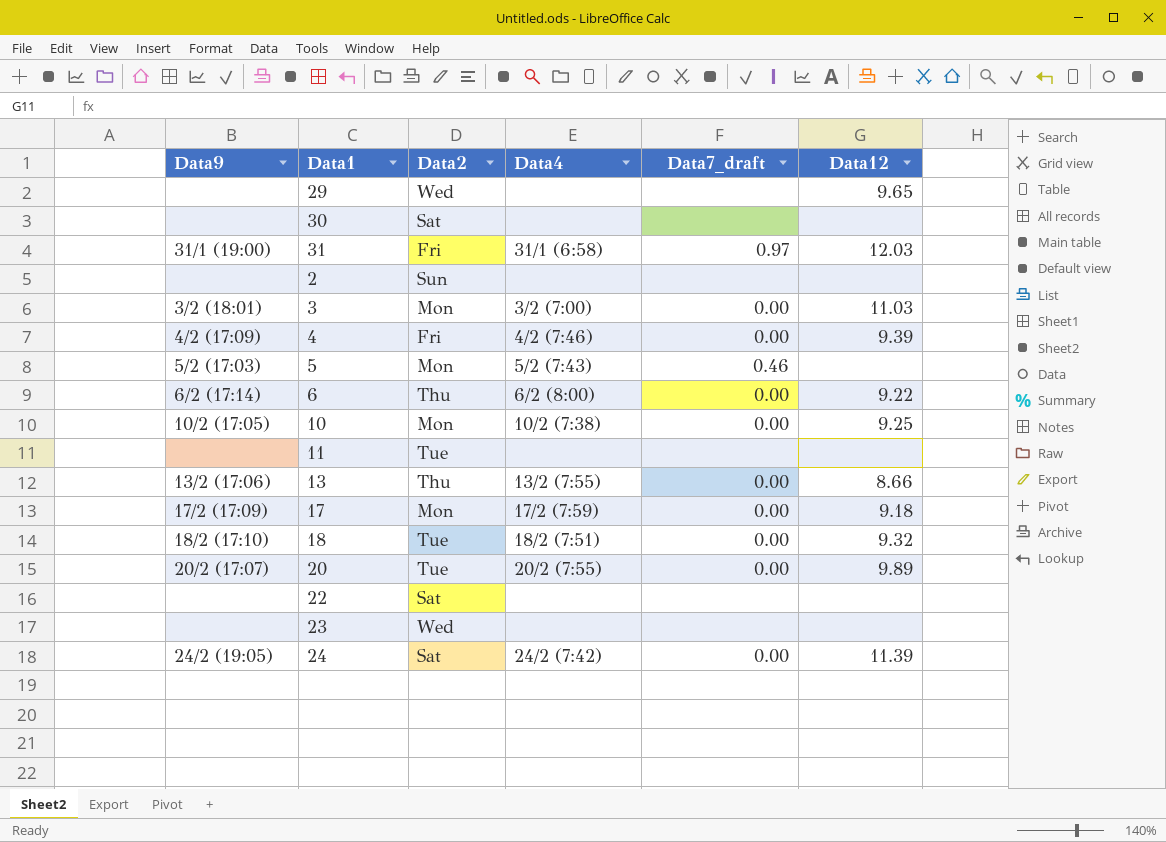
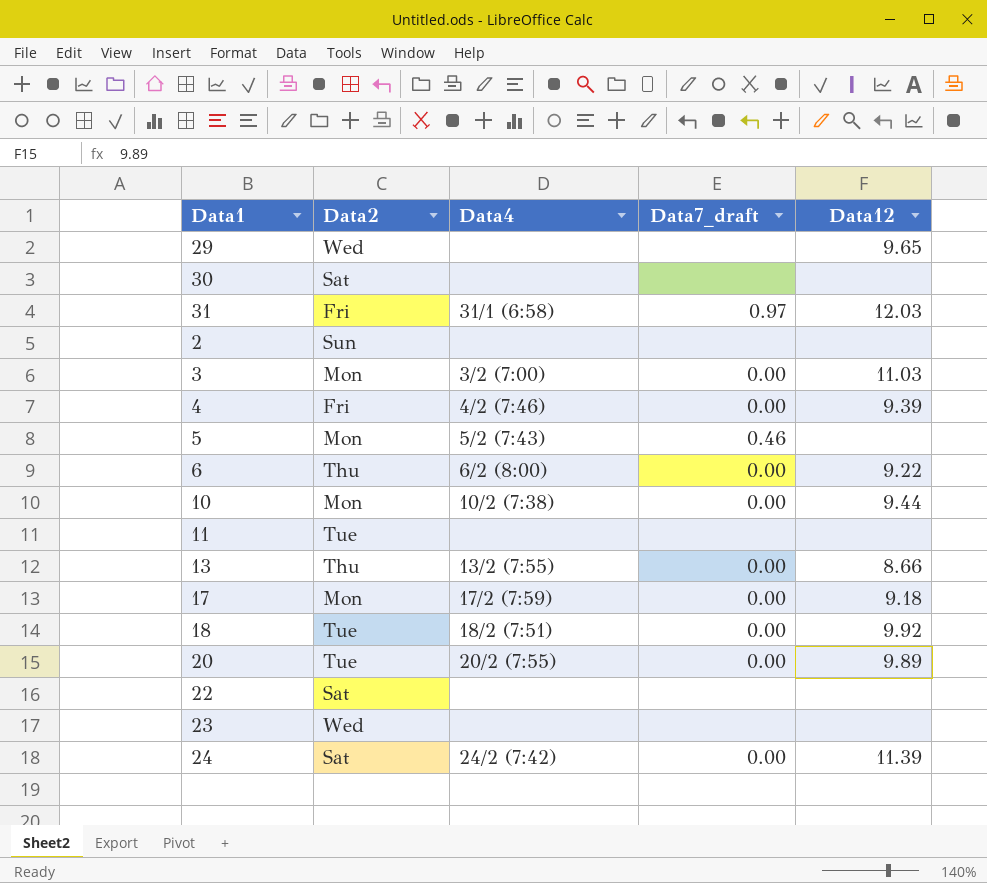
column Data9 | position: 1 -> none
10 | Data12: 9.25 -> 9.44
18 | Data12: 9.32 -> 9.92

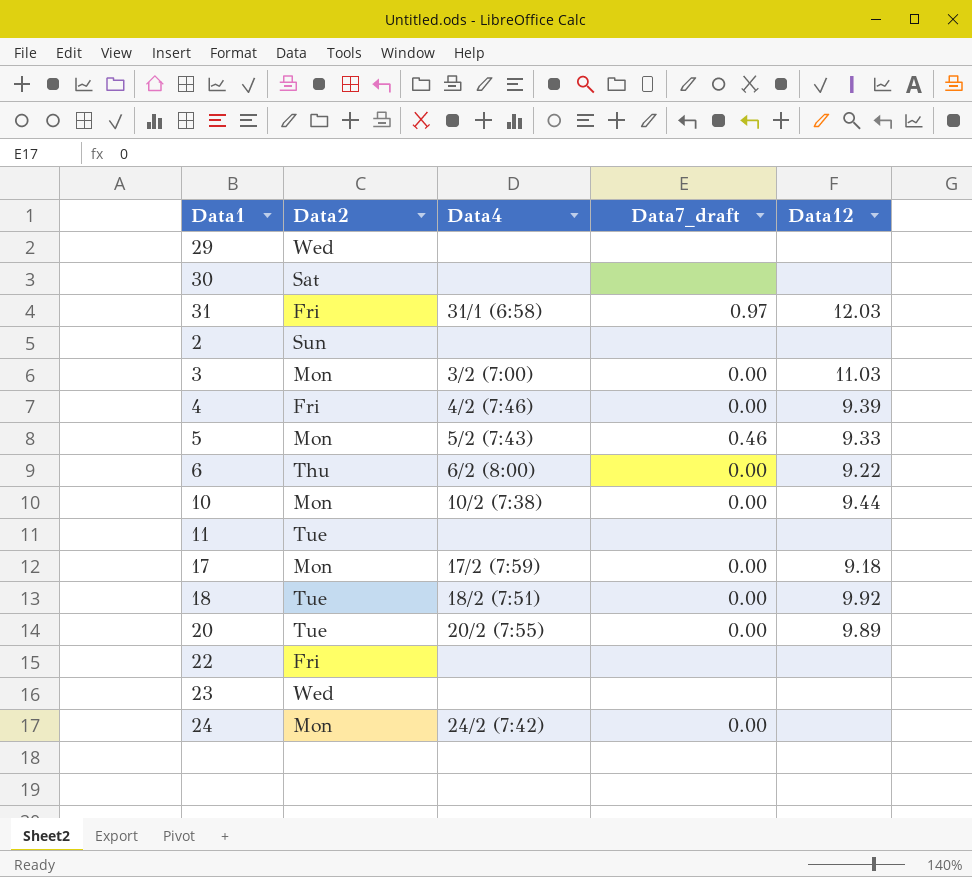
row 13: Thu | 13/2 (7:55) | 0.00 | 8.66 -> none
29 | Data12: 9.65 -> none
5 | Data12: none -> 9.33
22 | Data2: Sat -> Fri
24 | Data2: Sat -> Mon
24 | Data12: 11.39 -> none

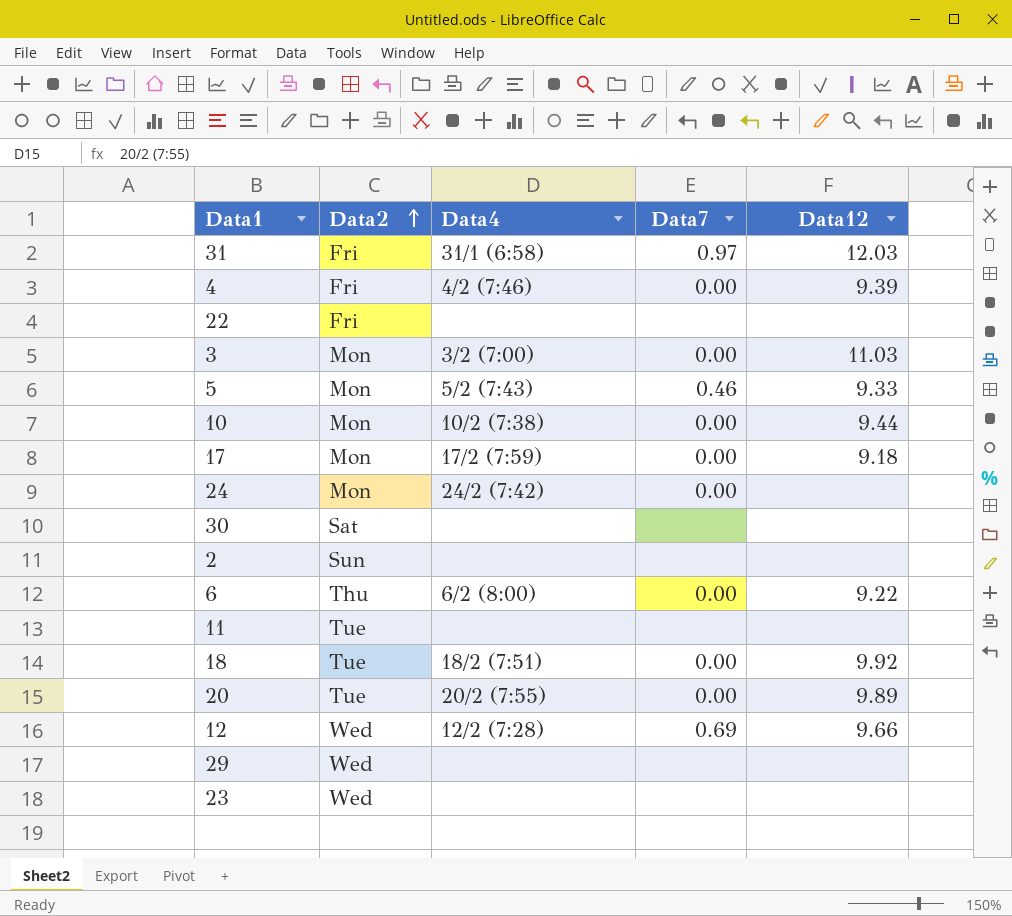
row order: none -> Data2 ascending
column name: Data7_draft -> Data7
row 12: none -> Wed | 12/2 (7:28) | 0.69 | 9.66

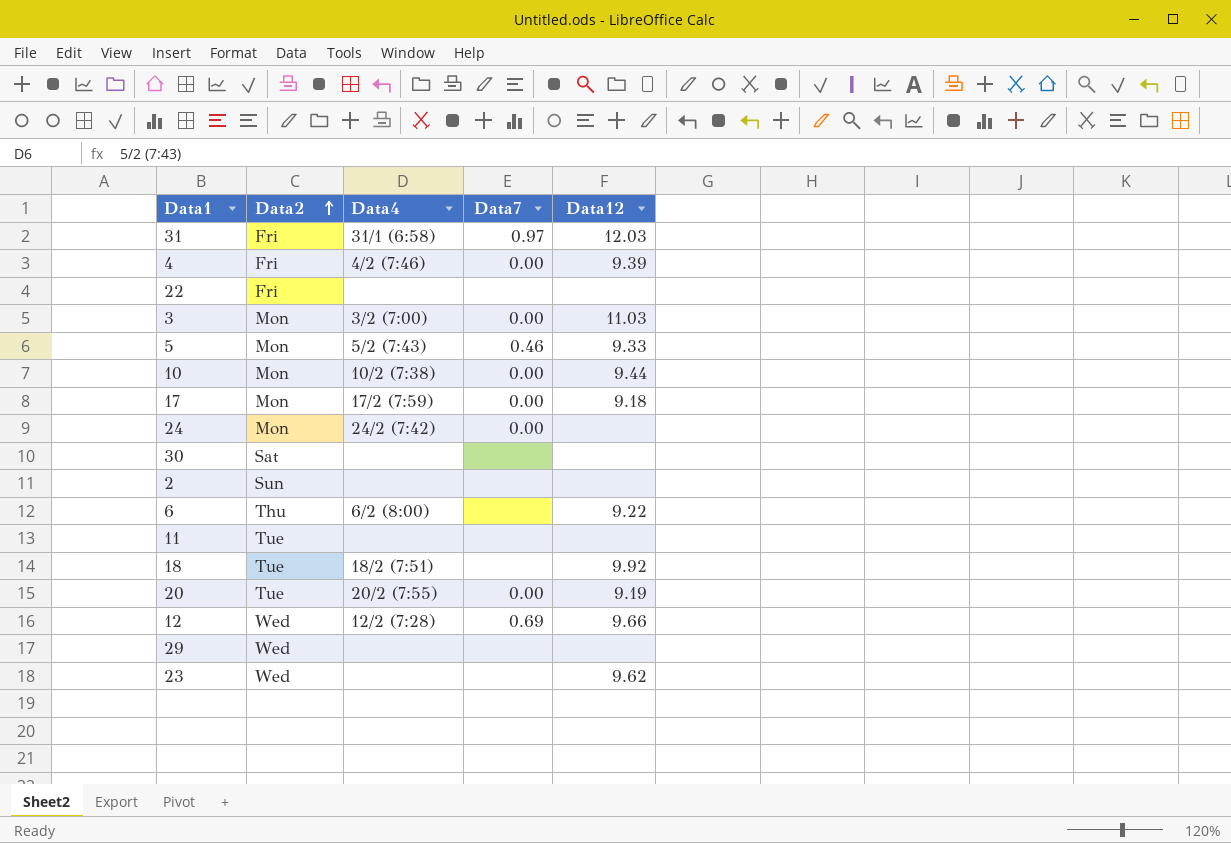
6 | Data7: 0.00 -> none
18 | Data7: 0.00 -> none
20 | Data12: 9.89 -> 9.19
23 | Data12: none -> 9.62

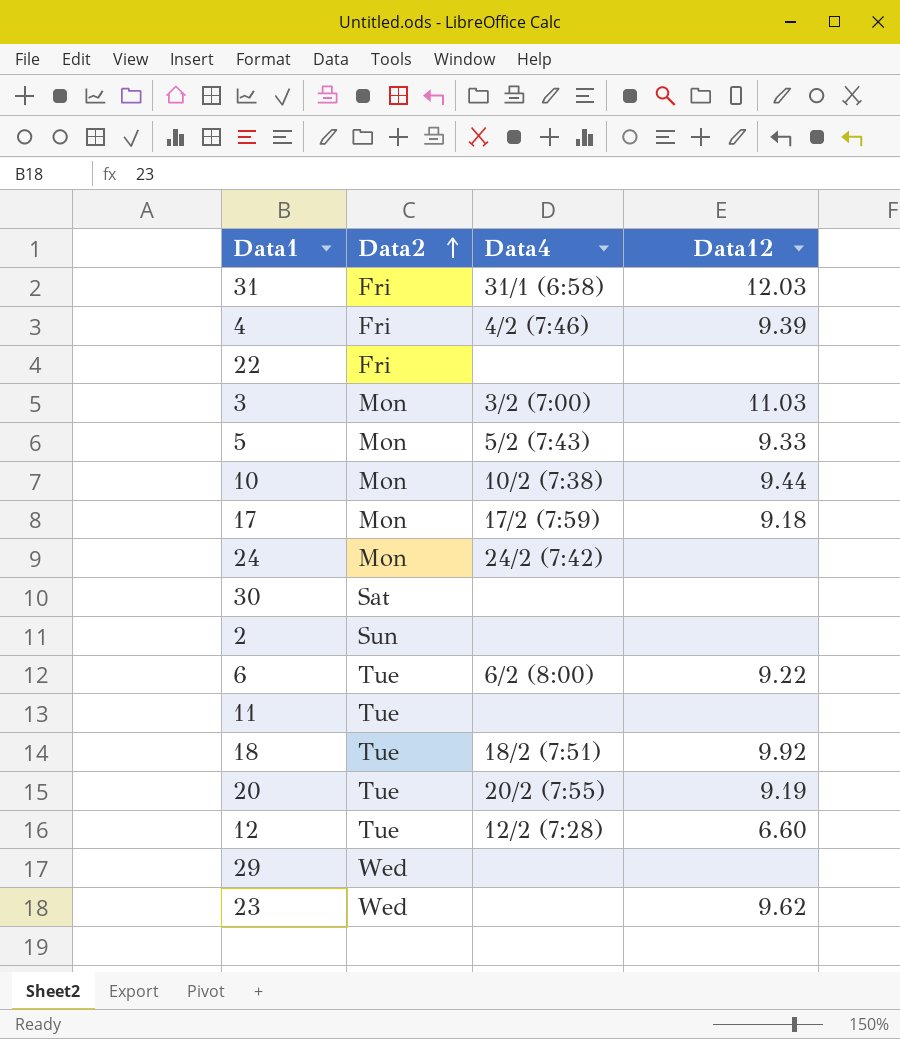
column Data7 | position: 4 -> none
6 | Data2: Thu -> Tue
12 | Data2: Wed -> Tue
12 | Data12: 9.66 -> 6.60

